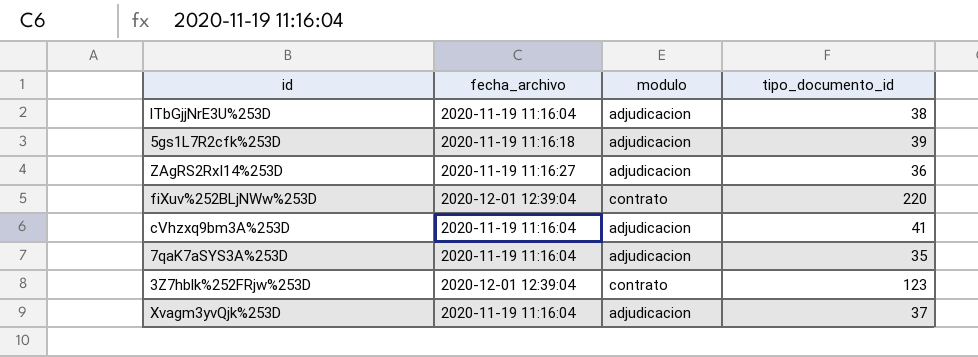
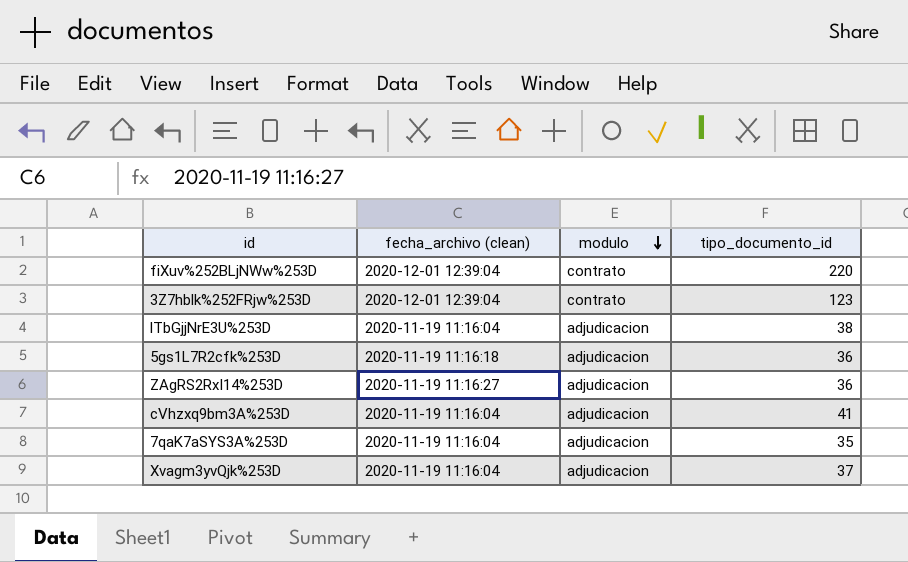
row order: none -> modulo descending
column name: fecha_archivo -> fecha_archivo (clean)
5gs1L7R2cfk%253D | tipo_documento_id: 39 -> 36

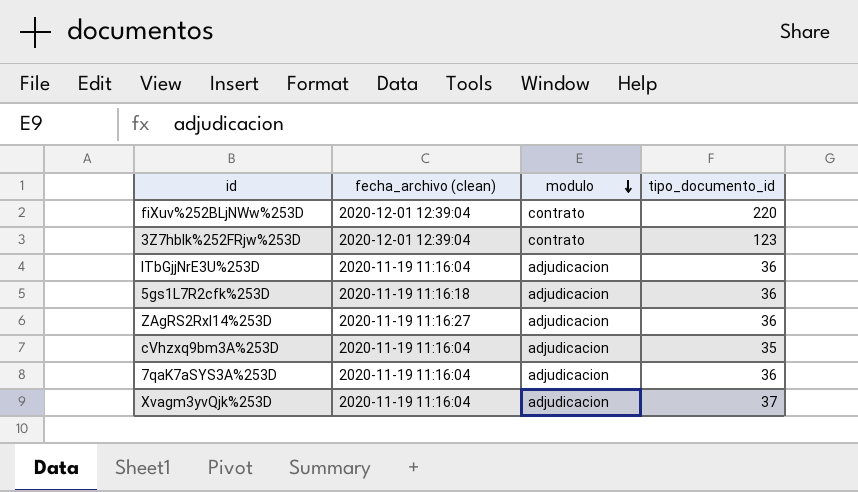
lTbGjjNrE3U%253D | tipo_documento_id: 38 -> 36
cVhzxq9bm3A%253D | tipo_documento_id: 41 -> 35
7qaK7aSYS3A%253D | tipo_documento_id: 35 -> 36

